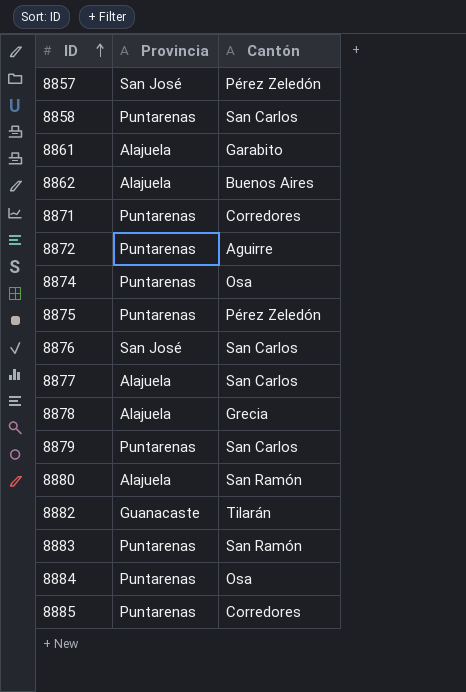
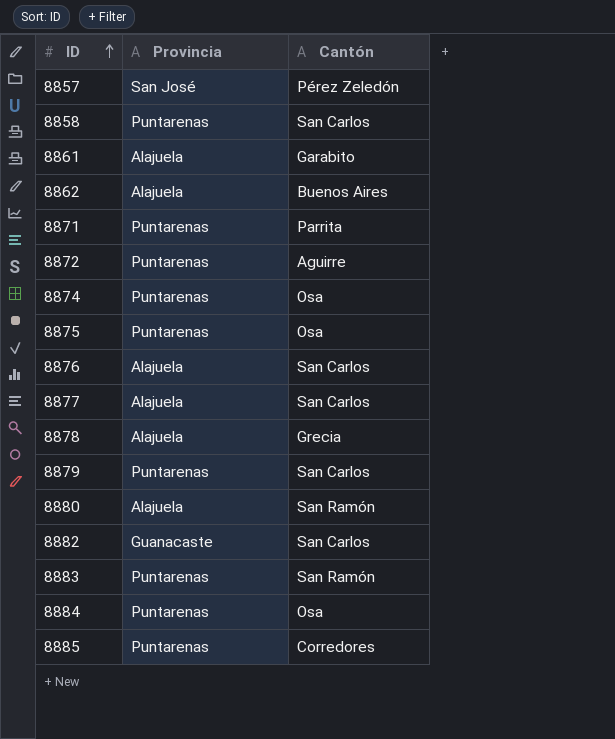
8871 | Cantón: Corredores -> Parrita
8875 | Cantón: Pérez Zeledón -> Osa
8876 | Provincia: San José -> Alajuela
8882 | Cantón: Tilarán -> San Carlos

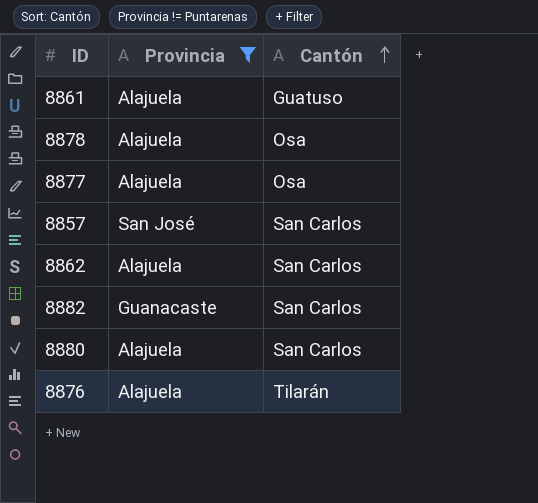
filter: none -> Provincia != Puntarenas
row order: ID ascending -> Cantón ascending
8861 | Cantón: Garabito -> Guatuso
8878 | Cantón: Grecia -> Osa
8877 | Cantón: San Carlos -> Osa
8857 | Cantón: Pérez Zeledón -> San Carlos
8862 | Cantón: Buenos Aires -> San Carlos
8880 | Cantón: San Ramón -> San Carlos
8876 | Cantón: San Carlos -> Tilarán

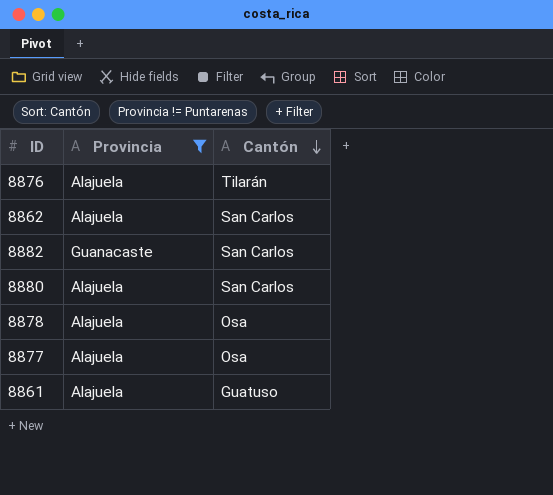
row order: Cantón ascending -> Cantón descending
row 8857: San José | San Carlos -> none

